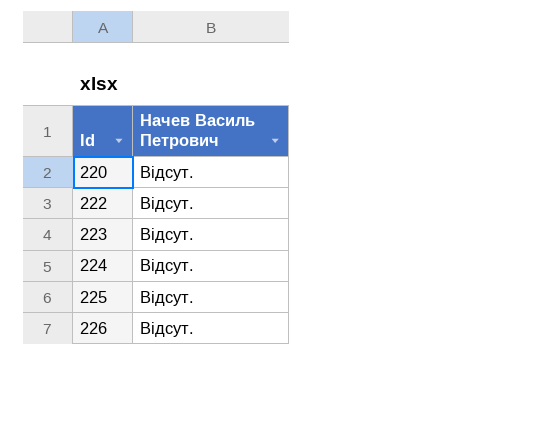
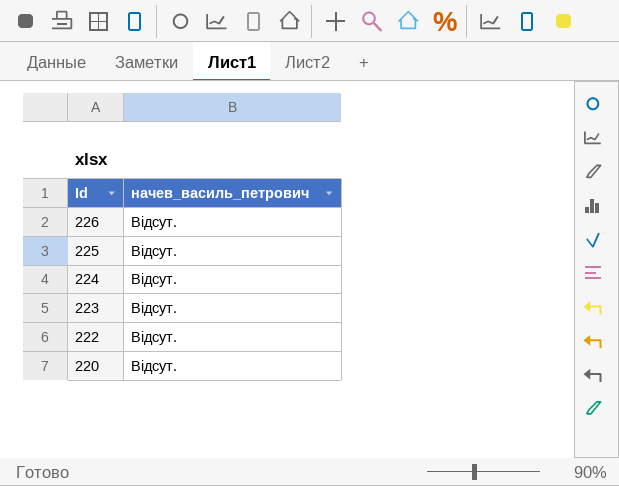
row order: Id ascending -> Id descending
column name: Начев Василь Петрович -> начев_василь_петрович

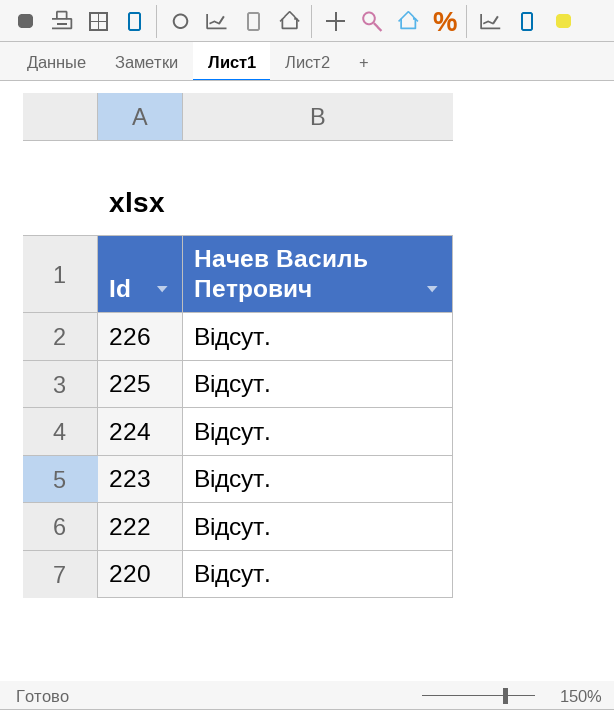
column name: начев_василь_петрович -> Начев Василь Петрович

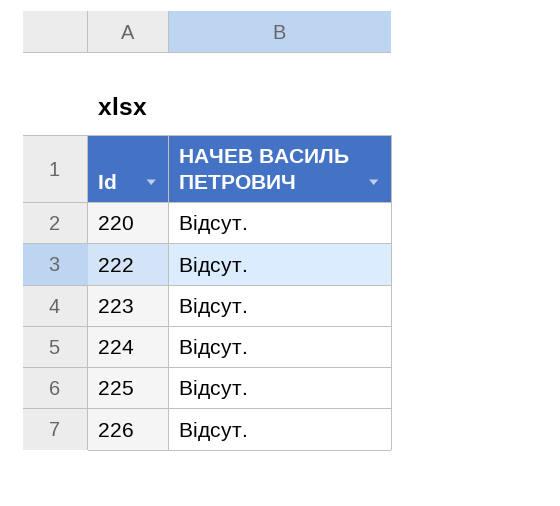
row order: Id descending -> Id ascending
column name: Начев Василь Петрович -> НАЧЕВ ВАСИЛЬ ПЕТРОВИЧ

